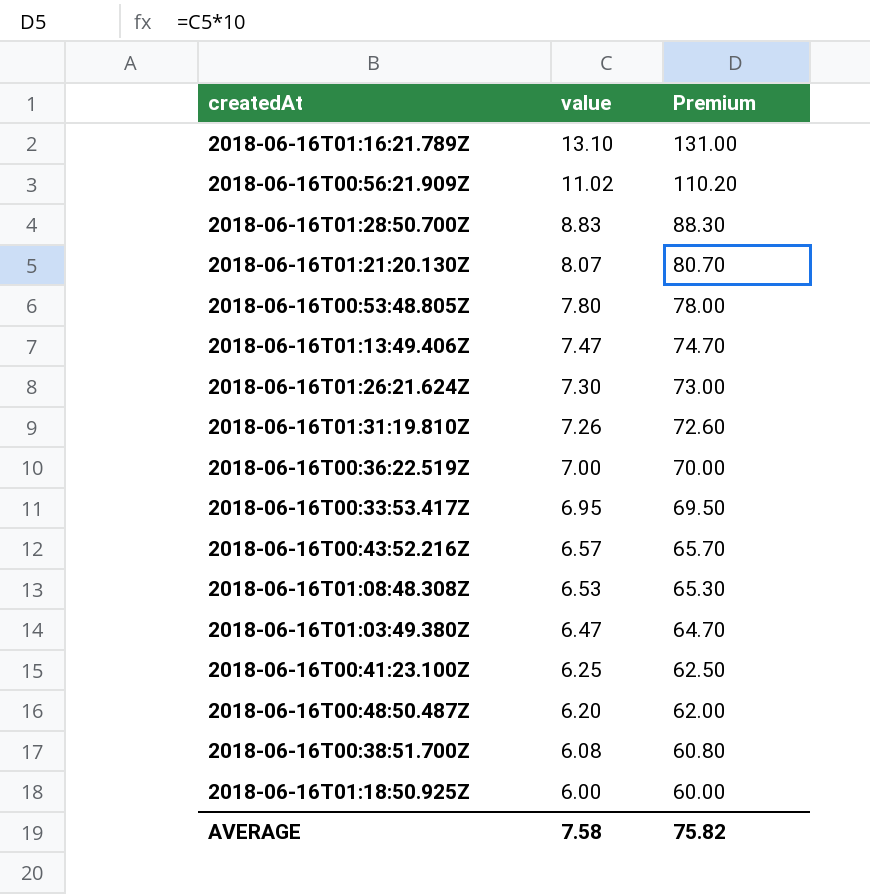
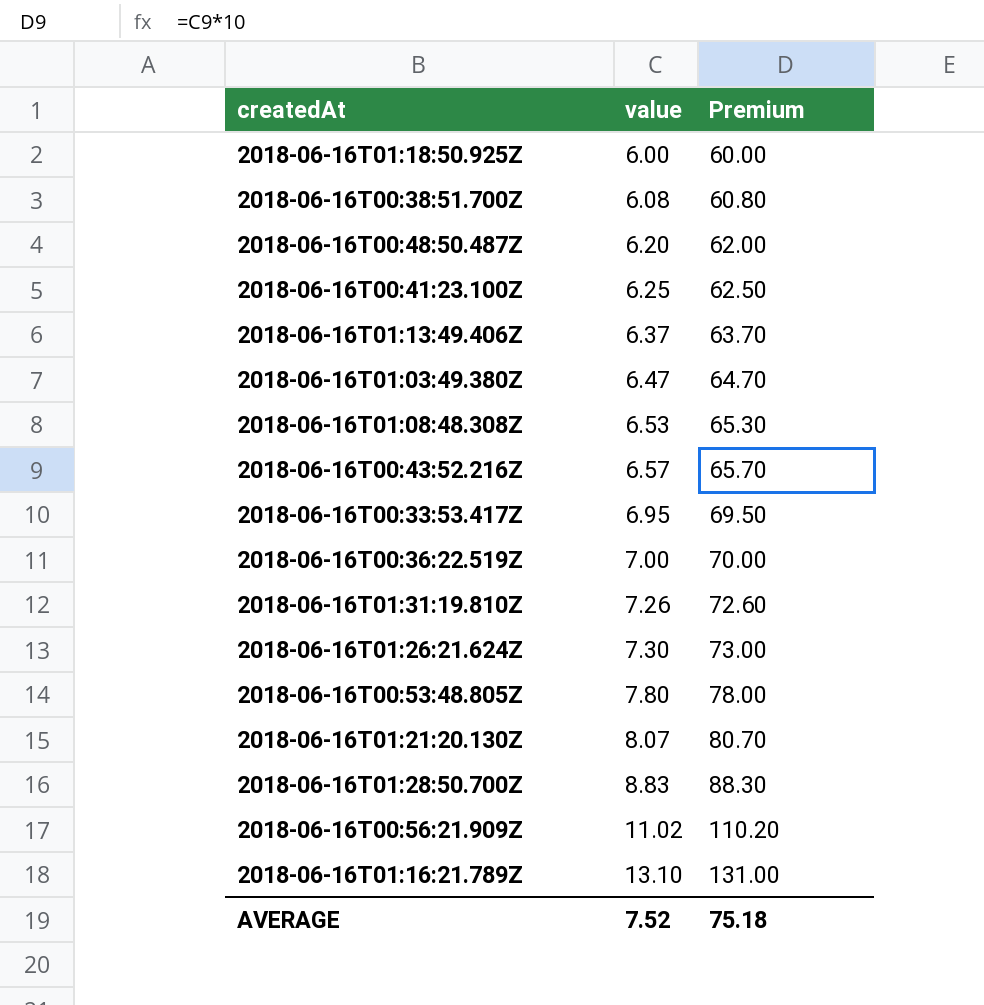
row order: value descending -> value ascending
2018-06-16T01:13:49.406Z | value: 7.47 -> 6.37
2018-06-16T01:13:49.406Z | Premium: 74.70 -> 63.70
AVERAGE | value: 7.58 -> 7.52
AVERAGE | Premium: 75.82 -> 75.18

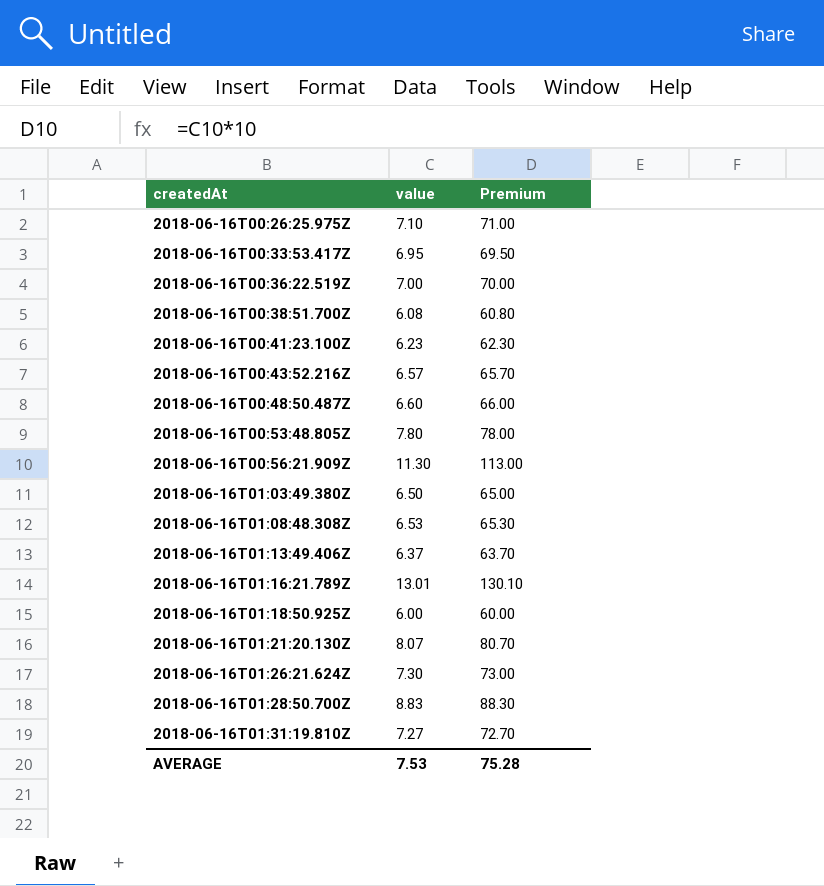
row order: value ascending -> createdAt ascending
row 2018-06-16T00:26:25.975Z: none -> 7.10 | 71.00
2018-06-16T00:41:23.100Z | value: 6.25 -> 6.23
2018-06-16T00:41:23.100Z | Premium: 62.50 -> 62.30
2018-06-16T00:48:50.487Z | value: 6.20 -> 6.60
2018-06-16T00:48:50.487Z | Premium: 62.00 -> 66.00
2018-06-16T00:56:21.909Z | value: 11.02 -> 11.30
2018-06-16T00:56:21.909Z | Premium: 110.20 -> 113.00
2018-06-16T01:03:49.380Z | value: 6.47 -> 6.50
2018-06-16T01:03:49.380Z | Premium: 64.70 -> 65.00
2018-06-16T01:16:21.789Z | value: 13.10 -> 13.01
2018-06-16T01:16:21.789Z | Premium: 131.00 -> 130.10
2018-06-16T01:31:19.810Z | value: 7.26 -> 7.27
2018-06-16T01:31:19.810Z | Premium: 72.60 -> 72.70
AVERAGE | value: 7.52 -> 7.53
AVERAGE | Premium: 75.18 -> 75.28

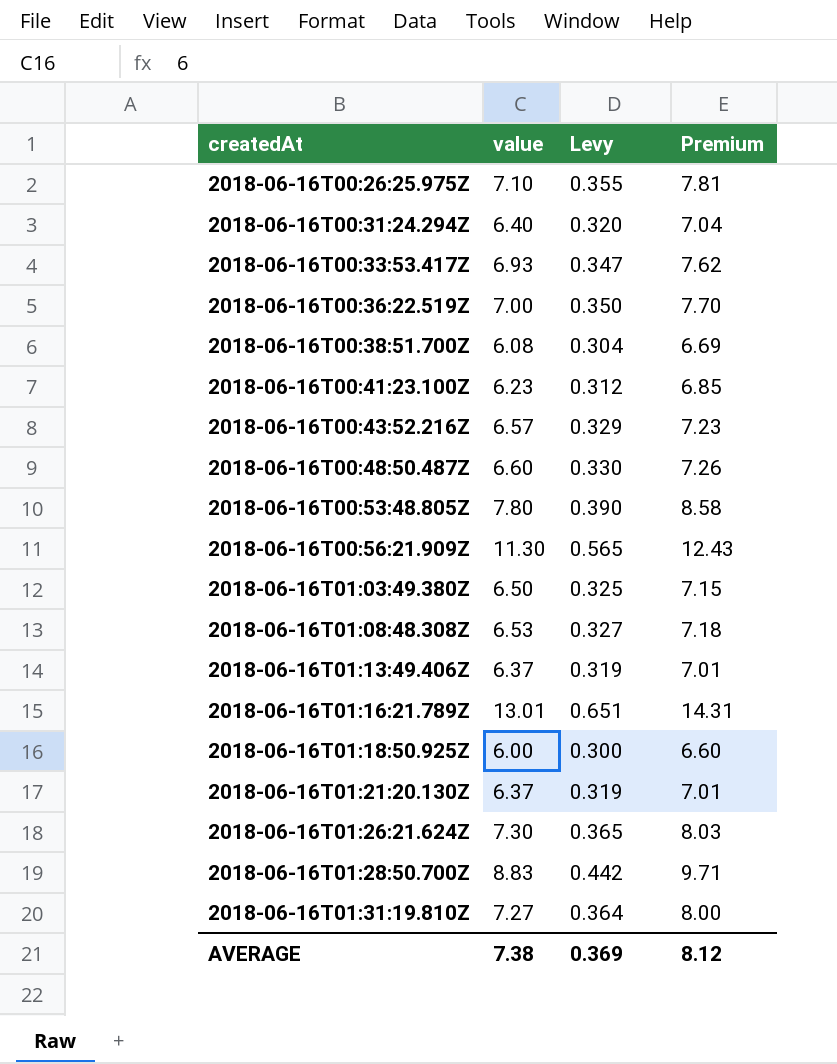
column Levy | formula: none -> [value] * 0.05
column Premium | formula: [value] * 10 -> [value] * 1.1
row 2018-06-16T00:31:24.294Z: none -> 6.40 | 0.320 | 7.04
2018-06-16T00:33:53.417Z | value: 6.95 -> 6.93
2018-06-16T01:21:20.130Z | value: 8.07 -> 6.37
AVERAGE | value: 7.53 -> 7.38
AVERAGE | Premium: 75.28 -> 8.12

